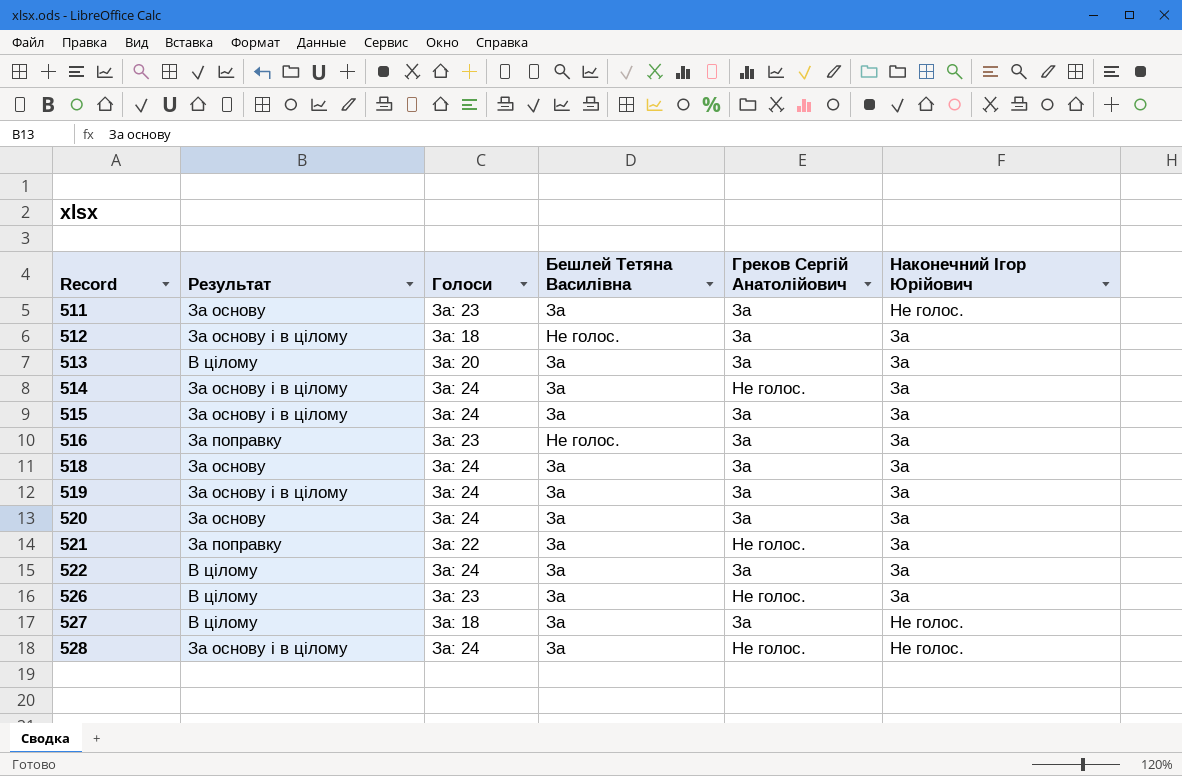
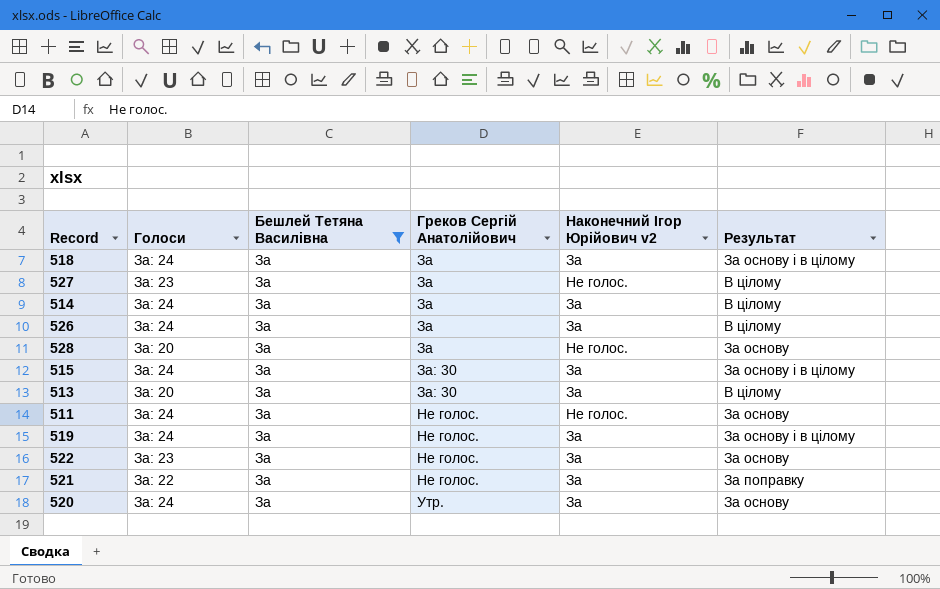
filter: none -> Бешлей Тетяна Василівна = За
row order: Record ascending -> Греков Сергій Анатолійович ascending
column name: Наконечний Ігор Юрійович -> Наконечний Ігор Юрійович v2
column Результат | position: 2 -> 6
518 | Результат: За основу -> За основу і в цілому
527 | Голоси: За: 18 -> За: 23
514 | Греков Сергій Анатолійович: Не голос. -> За
514 | Результат: За основу і в цілому -> В цілому
526 | Голоси: За: 23 -> За: 24
526 | Греков Сергій Анатолійович: Не голос. -> За
528 | Голоси: За: 24 -> За: 20
528 | Греков Сергій Анатолійович: Не голос. -> За
528 | Результат: За основу і в цілому -> За основу
515 | Греков Сергій Анатолійович: За -> За: 30
513 | Греков Сергій Анатолійович: За -> За: 30
511 | Голоси: За: 23 -> За: 24
511 | Греков Сергій Анатолійович: За -> Не голос.
519 | Греков Сергій Анатолійович: За -> Не голос.
522 | Голоси: За: 24 -> За: 23
522 | Греков Сергій Анатолійович: За -> Не голос.
522 | Результат: В цілому -> За основу
520 | Греков Сергій Анатолійович: За -> Утр.

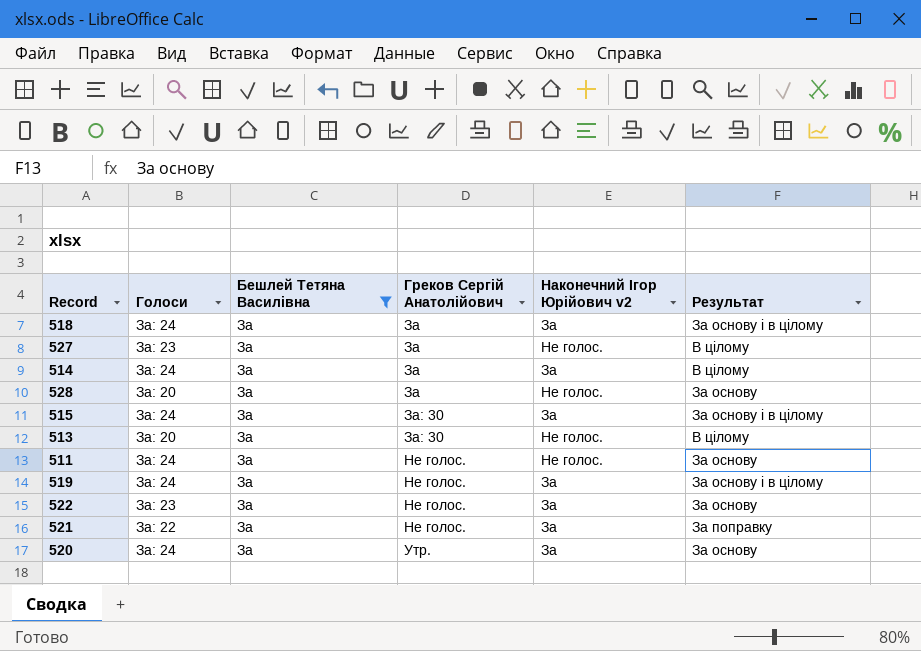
row 526: За: 24 | За | За | За | В цілому -> none
513 | Наконечний Ігор Юрійович v2: За -> Не голос.

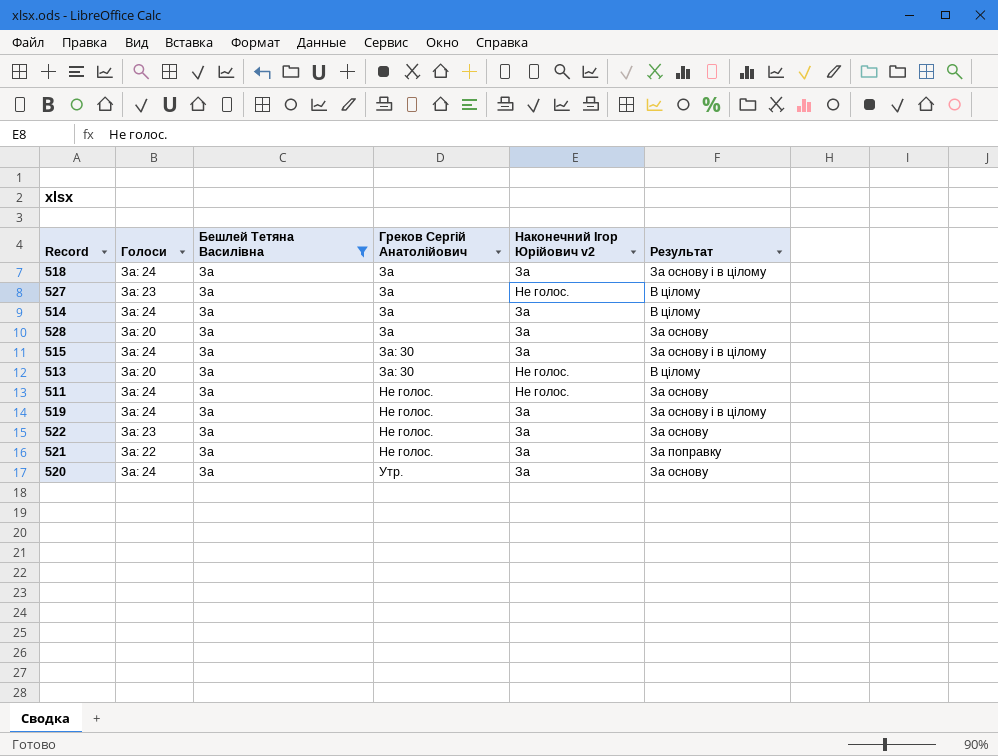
528 | Наконечний Ігор Юрійович v2: Не голос. -> За

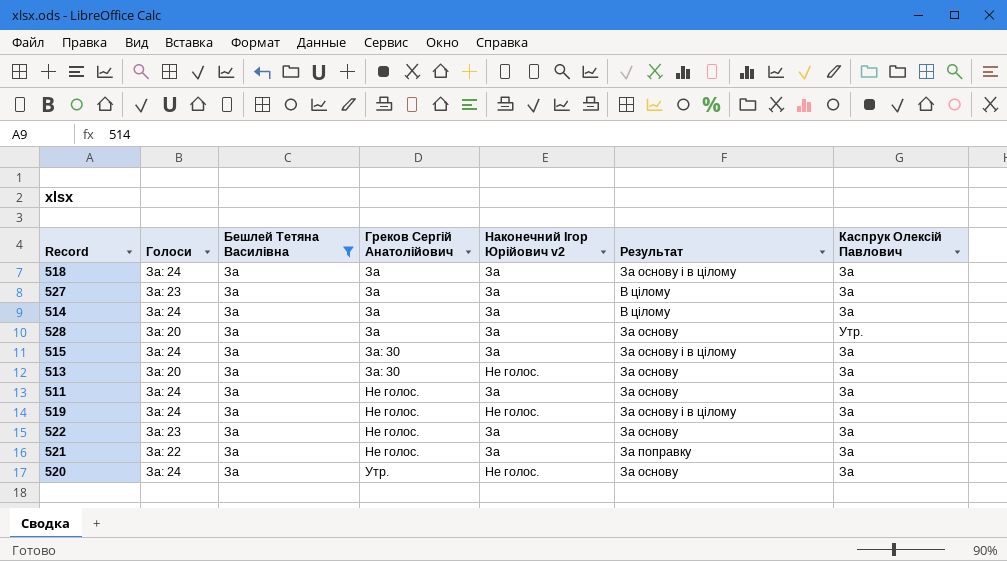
column Каспрук Олексій Павлович | position: none -> 7
527 | Наконечний Ігор Юрійович v2: Не голос. -> За
513 | Результат: В цілому -> За основу
511 | Наконечний Ігор Юрійович v2: Не голос. -> За
519 | Наконечний Ігор Юрійович v2: За -> Не голос.
520 | Наконечний Ігор Юрійович v2: За -> Не голос.

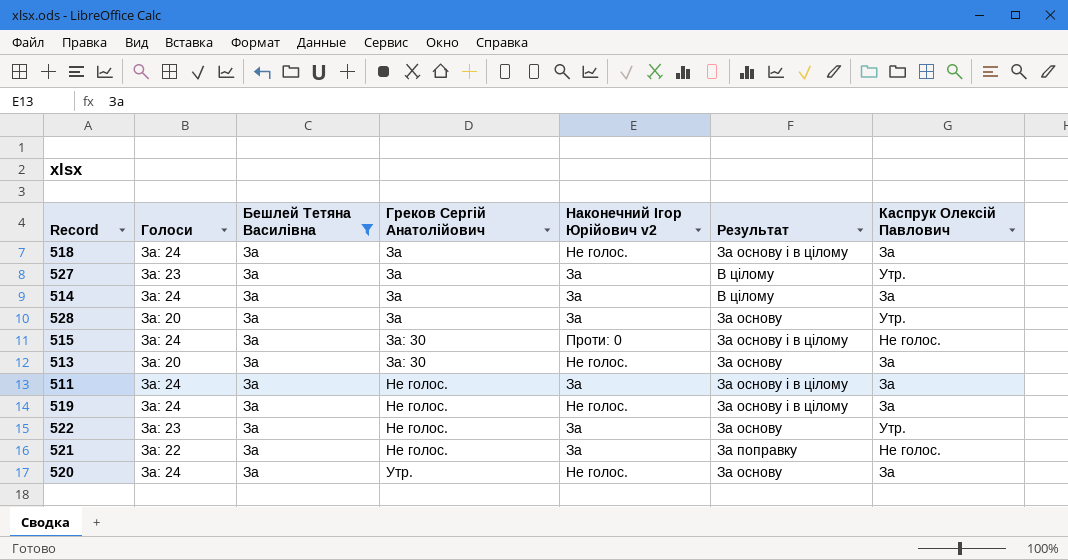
518 | Наконечний Ігор Юрійович v2: За -> Не голос.
527 | Каспрук Олексій Павлович: За -> Утр.
515 | Наконечний Ігор Юрійович v2: За -> Проти: 0
515 | Каспрук Олексій Павлович: За -> Не голос.
511 | Результат: За основу -> За основу і в цілому
522 | Каспрук Олексій Павлович: За -> Утр.
521 | Каспрук Олексій Павлович: За -> Не голос.

